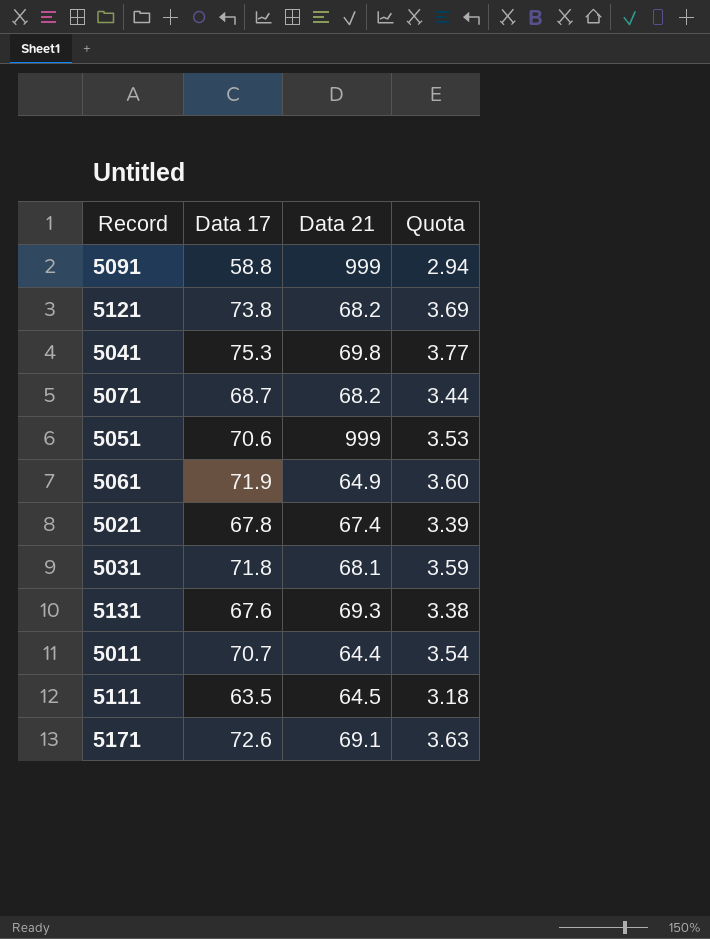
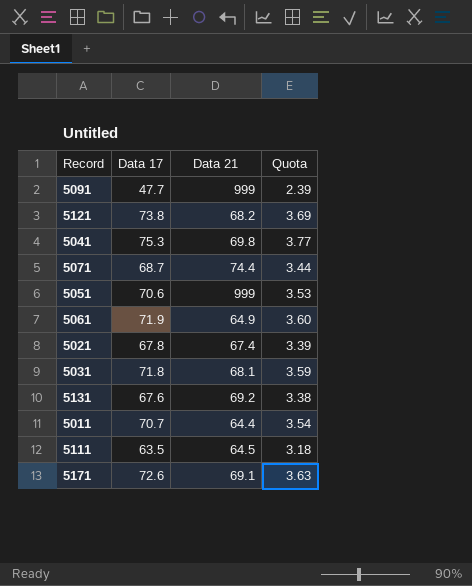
5091 | Data 17: 58.8 -> 47.7
5091 | Quota: 2.94 -> 2.39
5071 | Data 21: 68.2 -> 74.4
5131 | Data 21: 69.3 -> 69.2

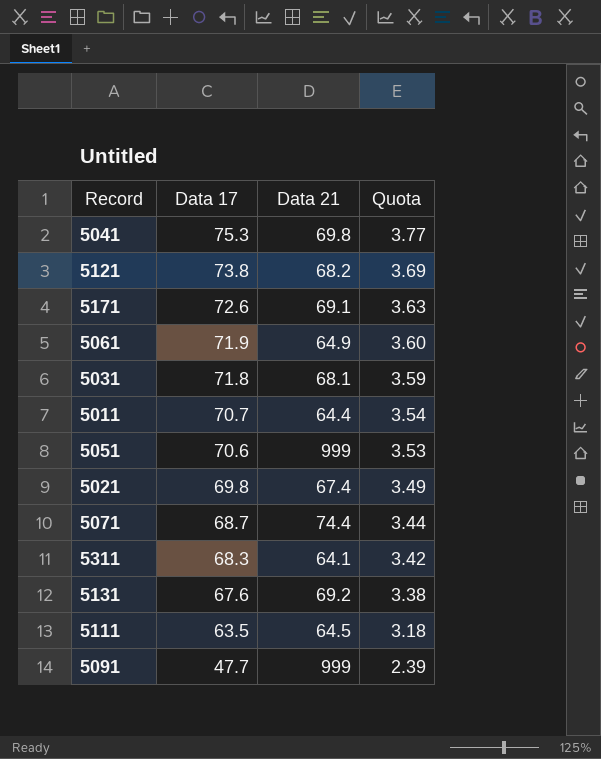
row order: none -> Data 17 descending
5021 | Data 17: 67.8 -> 69.8
5021 | Quota: 3.39 -> 3.49
row 5311: none -> 68.3 | 64.1 | 3.42

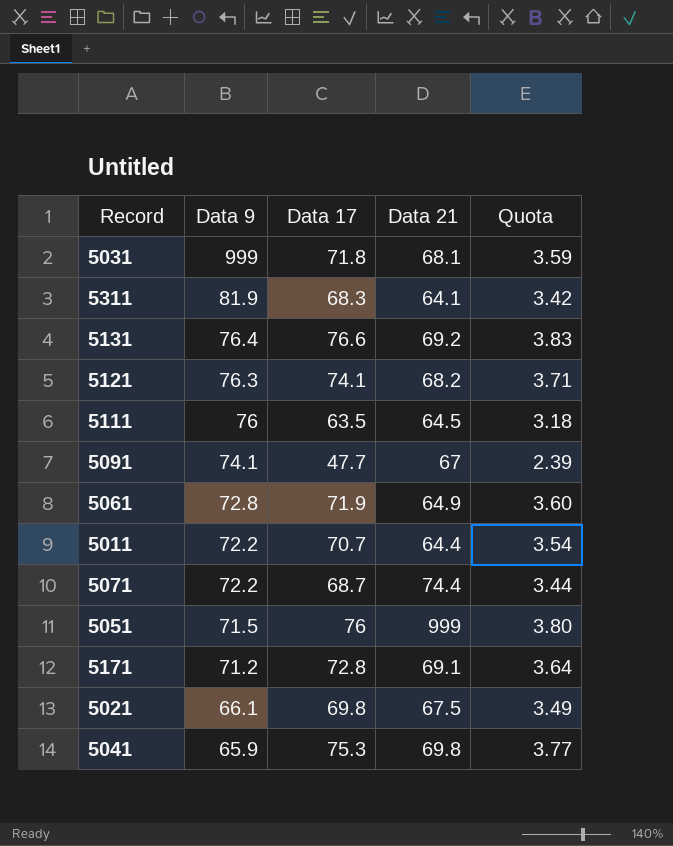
row order: Data 17 descending -> Data 9 descending
column Data 9 | position: none -> 2
5131 | Data 17: 67.6 -> 76.6
5131 | Quota: 3.38 -> 3.83
5121 | Data 17: 73.8 -> 74.1
5121 | Quota: 3.69 -> 3.71
5091 | Data 21: 999 -> 67
5051 | Data 17: 70.6 -> 76
5051 | Quota: 3.53 -> 3.80
5171 | Data 17: 72.6 -> 72.8
5171 | Quota: 3.63 -> 3.64
5021 | Data 21: 67.4 -> 67.5

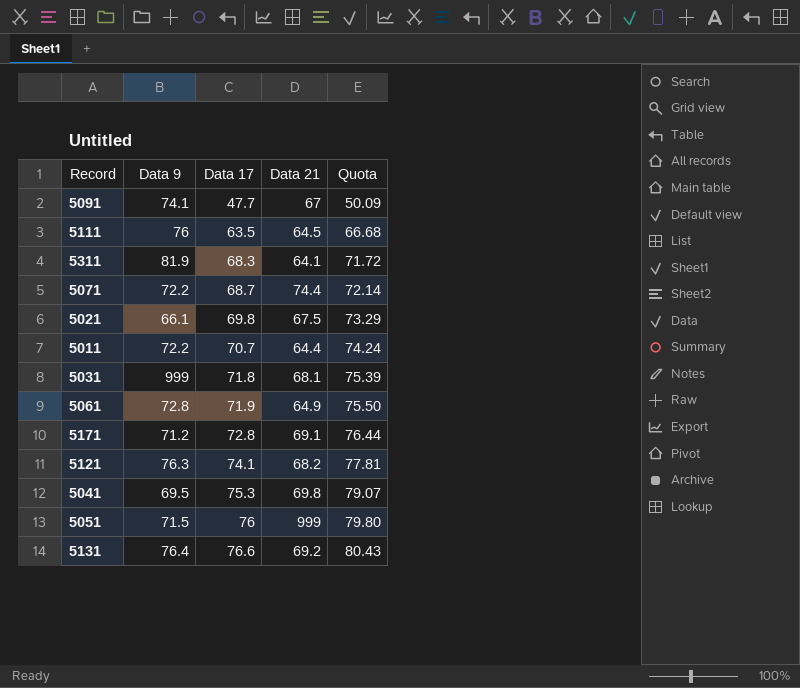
row order: Data 9 descending -> Data 17 ascending
column Quota | formula: [Data 17] * 0.05 -> [Data 17] * 1.05
5041 | Data 9: 65.9 -> 69.5

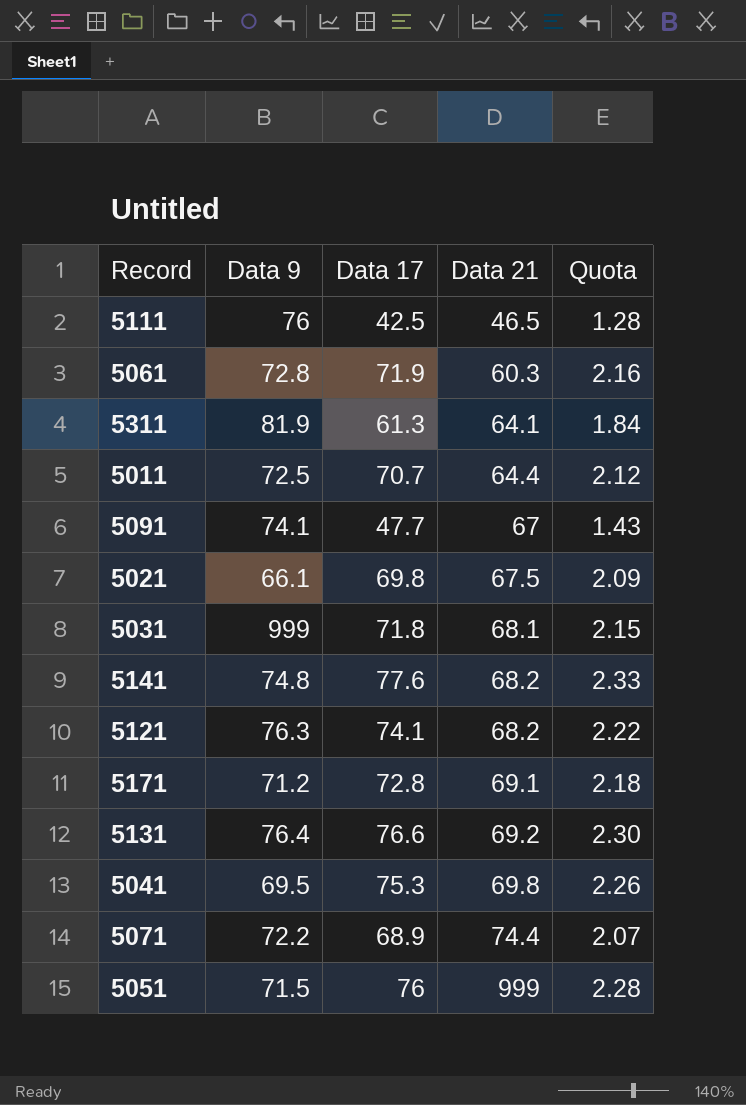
row order: Data 17 ascending -> Data 21 ascending
column Quota | formula: [Data 17] * 1.05 -> [Data 17] * 0.03
5111 | Data 17: 63.5 -> 42.5
5111 | Data 21: 64.5 -> 46.5
5061 | Data 21: 64.9 -> 60.3
5311 | Data 17: 68.3 -> 61.3
5011 | Data 9: 72.2 -> 72.5
row 5141: none -> 74.8 | 77.6 | 68.2 | 2.33
5071 | Data 17: 68.7 -> 68.9

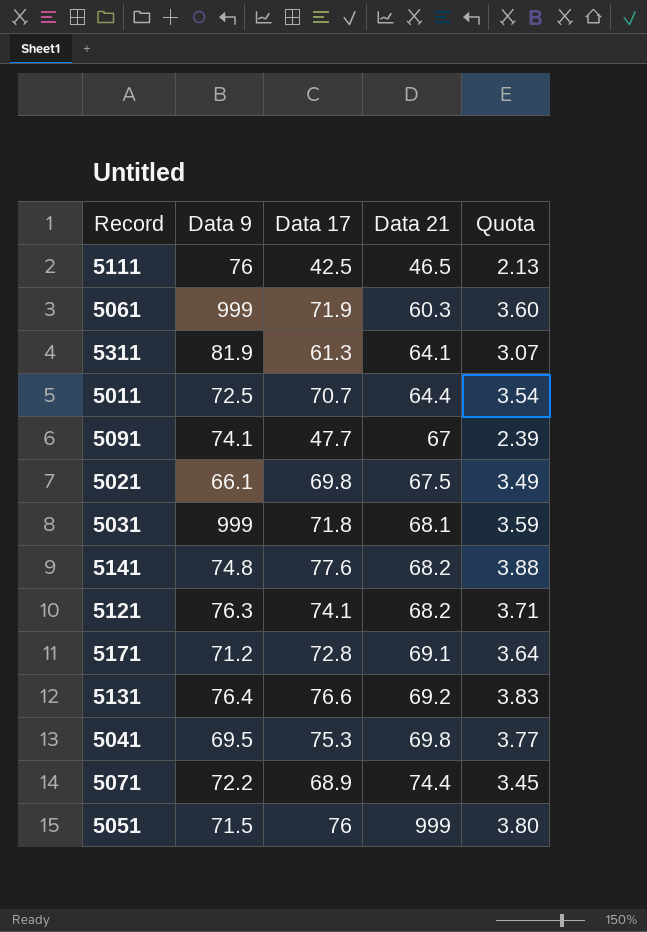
column Quota | formula: [Data 17] * 0.03 -> [Data 17] * 0.05
5061 | Data 9: 72.8 -> 999

